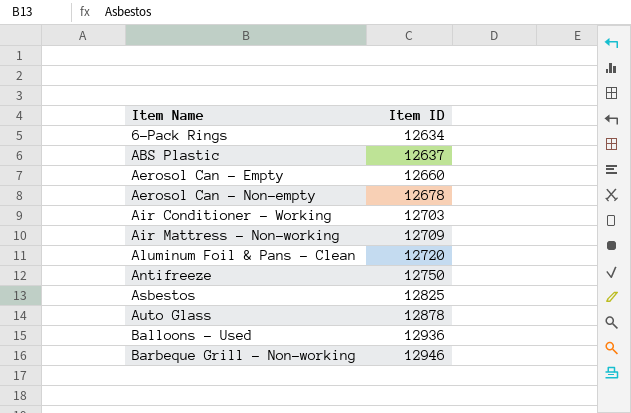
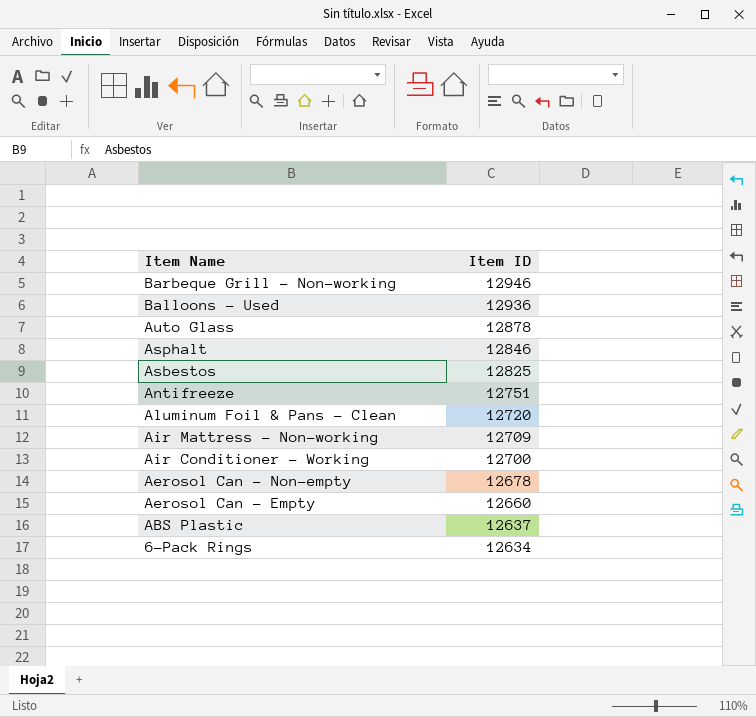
row order: Item Name ascending -> Item Name descending
row Asphalt: none -> 12846
Antifreeze | Item ID: 12750 -> 12751
Air Conditioner - Working | Item ID: 12703 -> 12700

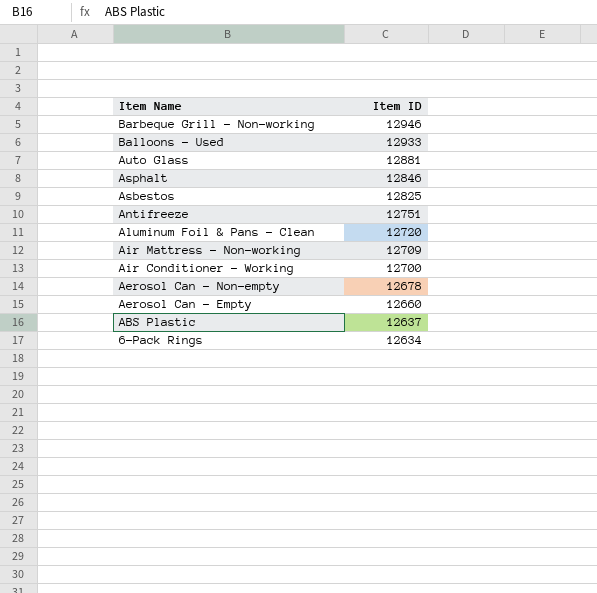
Balloons - Used | Item ID: 12936 -> 12933
Auto Glass | Item ID: 12878 -> 12881

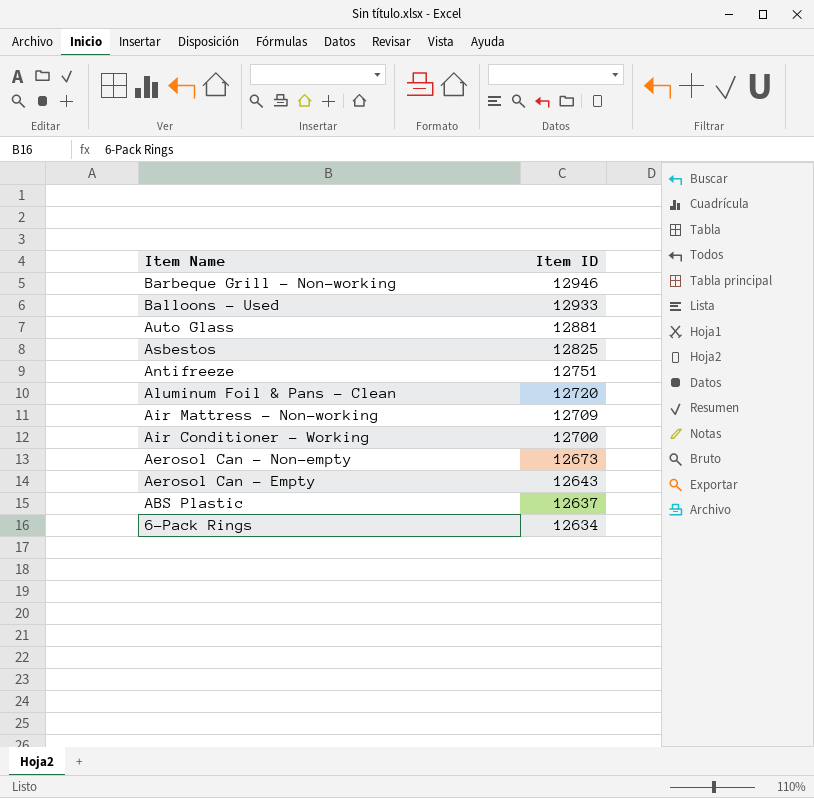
row Asphalt: 12846 -> none
Aerosol Can - Non-empty | Item ID: 12678 -> 12673
Aerosol Can - Empty | Item ID: 12660 -> 12643

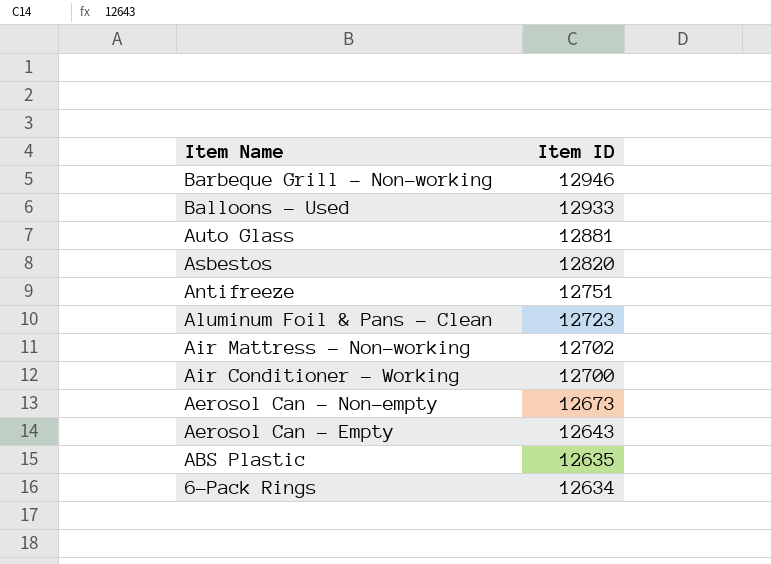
Asbestos | Item ID: 12825 -> 12820
Aluminum Foil & Pans - Clean | Item ID: 12720 -> 12723
Air Mattress - Non-working | Item ID: 12709 -> 12702
ABS Plastic | Item ID: 12637 -> 12635

